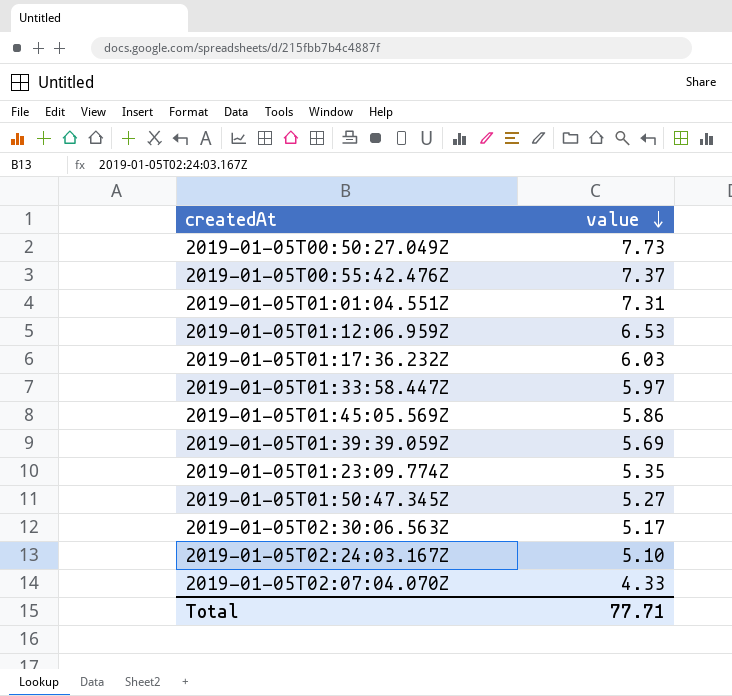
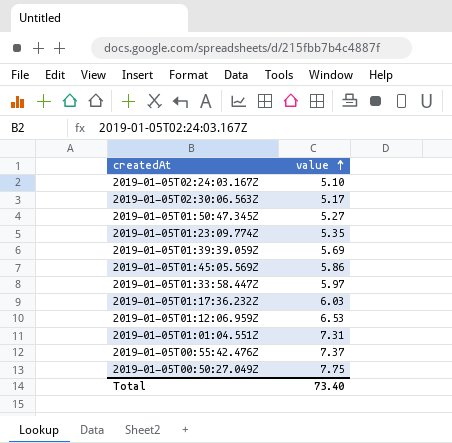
row order: value descending -> value ascending
row 2019-01-05T02:07:04.070Z: 4.33 -> none
2019-01-05T00:50:27.049Z | value: 7.73 -> 7.75
Total | value: 77.71 -> 73.40

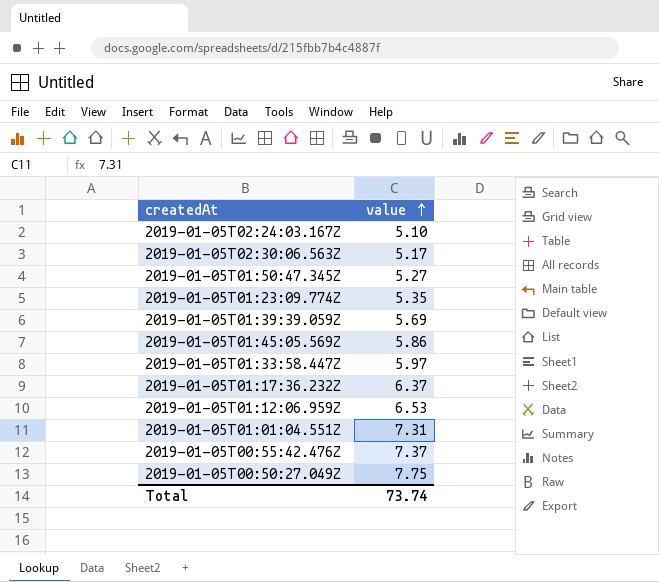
2019-01-05T01:17:36.232Z | value: 6.03 -> 6.37
Total | value: 73.40 -> 73.74

